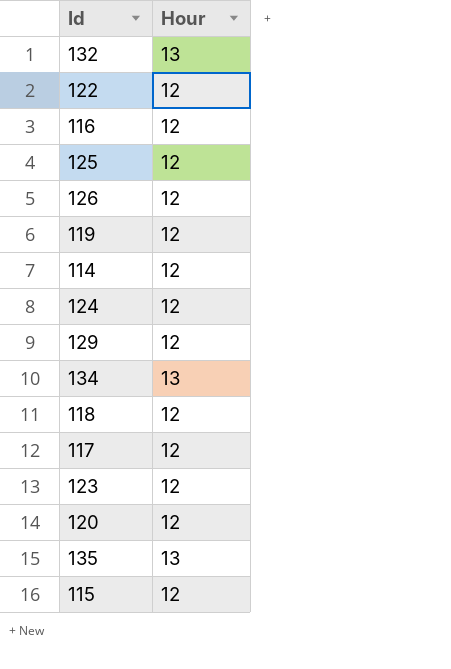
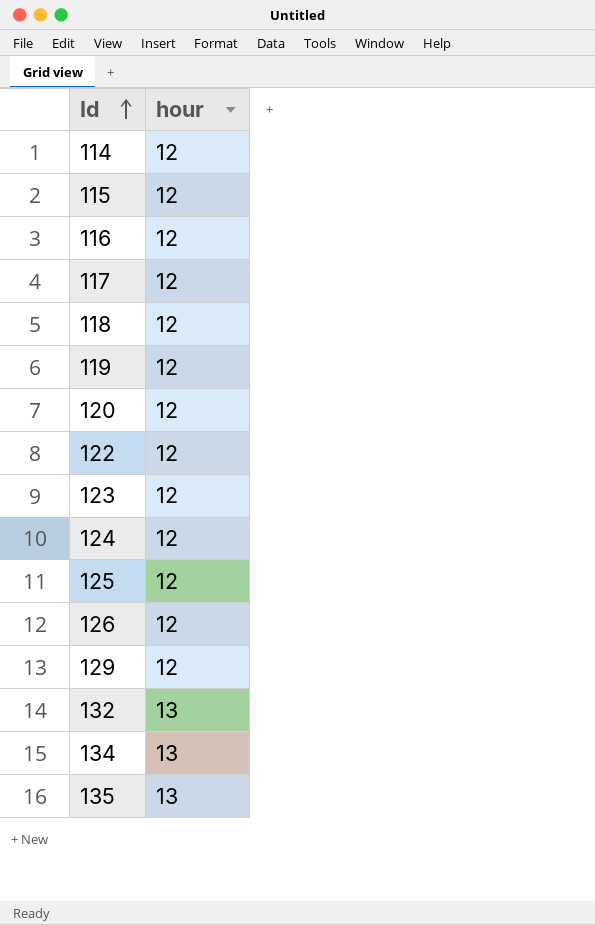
row order: none -> Id ascending
column name: Hour -> hour

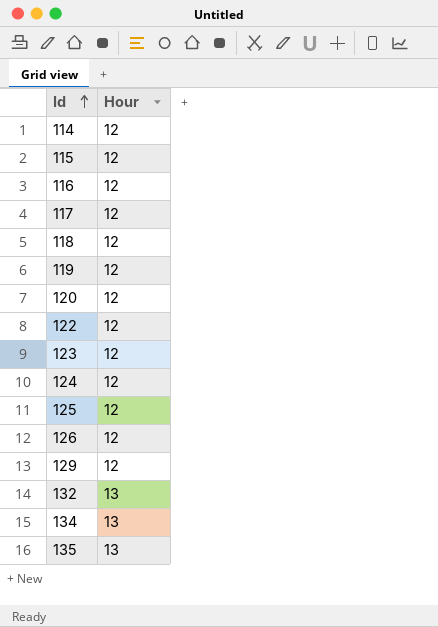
column name: hour -> Hour

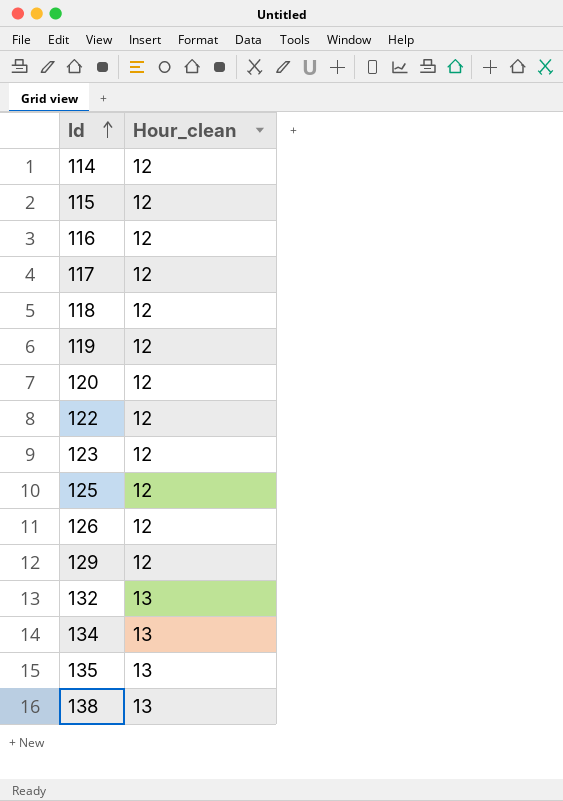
column name: Hour -> Hour_clean
row 124: 12 -> none
row 138: none -> 13

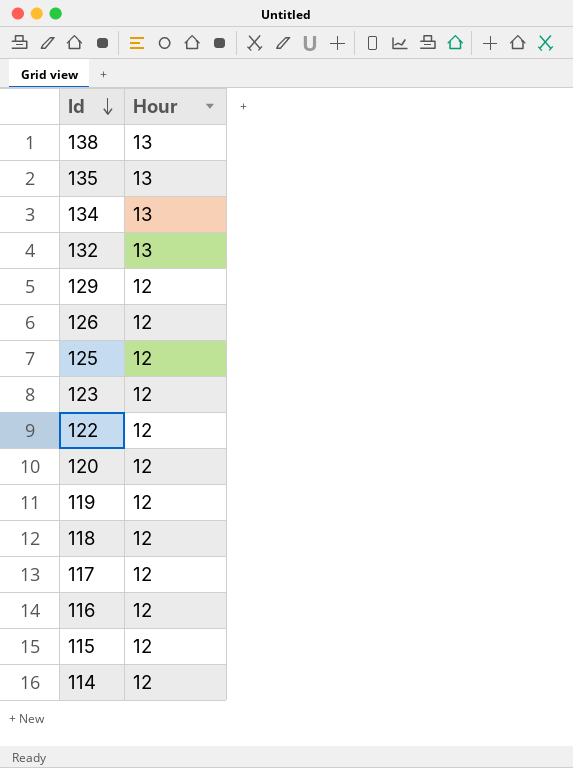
row order: Id ascending -> Id descending
column name: Hour_clean -> Hour

